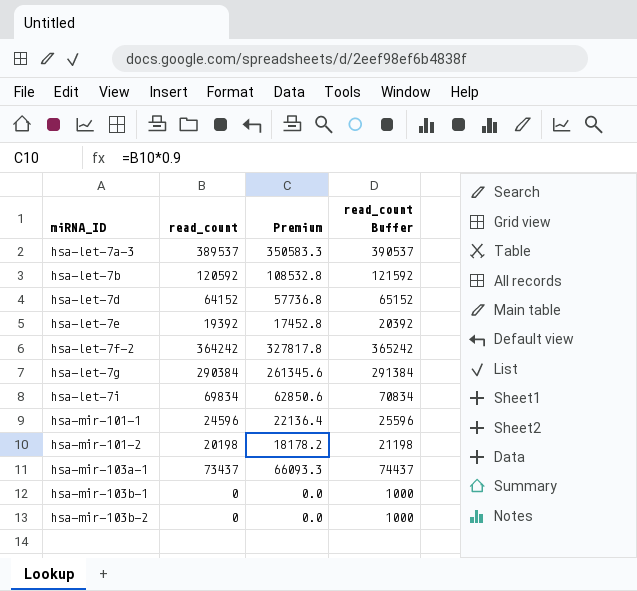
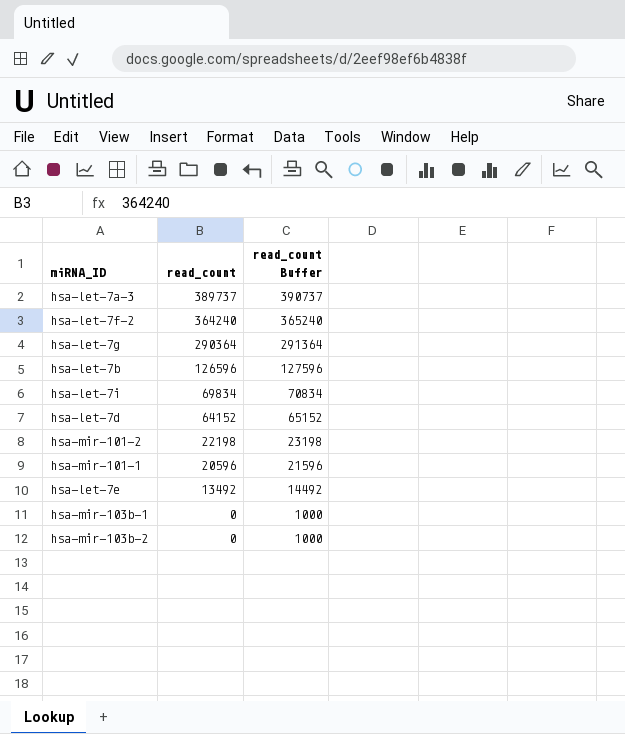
row order: miRNA_ID ascending -> read_count descending
column Premium | formula: [read_count] * 0.9 -> none
row hsa-mir-103a-1: 73437 | 66093.3 | 74437 -> none
hsa-let-7a-3 | read_count: 389537 -> 389737
hsa-let-7a-3 | read_count Buffer: 390537 -> 390737
hsa-let-7f-2 | read_count: 364242 -> 364240
hsa-let-7f-2 | read_count Buffer: 365242 -> 365240
hsa-let-7g | read_count: 290384 -> 290364
hsa-let-7g | read_count Buffer: 291384 -> 291364
hsa-let-7b | read_count: 120592 -> 126596
hsa-let-7b | read_count Buffer: 121592 -> 127596
hsa-mir-101-2 | read_count: 20198 -> 22198
hsa-mir-101-2 | read_count Buffer: 21198 -> 23198
hsa-mir-101-1 | read_count: 24596 -> 20596
hsa-mir-101-1 | read_count Buffer: 25596 -> 21596
hsa-let-7e | read_count: 19392 -> 13492
hsa-let-7e | read_count Buffer: 20392 -> 14492

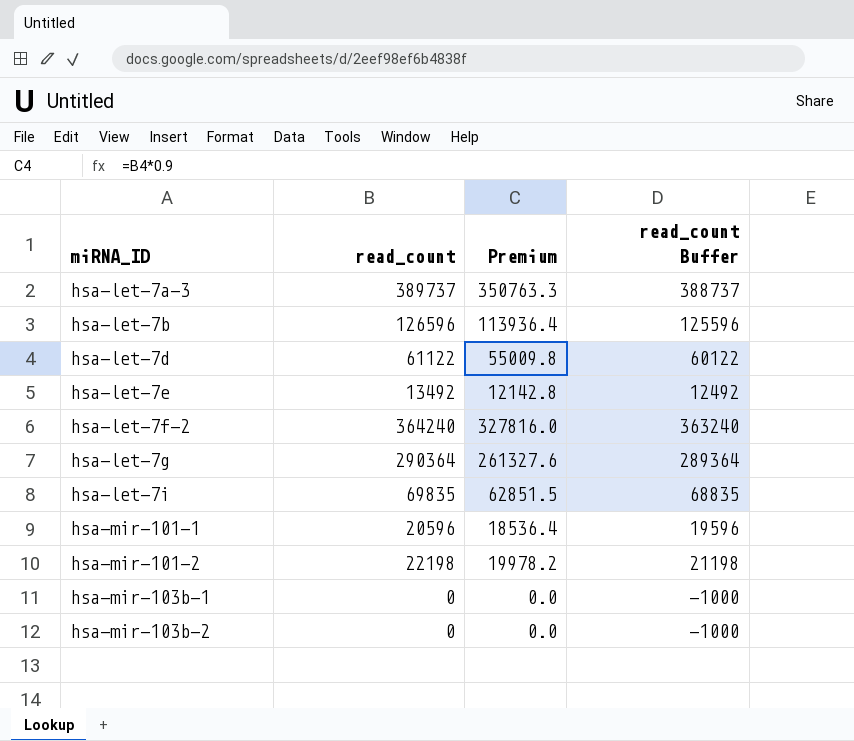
row order: read_count descending -> miRNA_ID ascending
column Premium | formula: none -> [read_count] * 0.9
column read_count Buffer | formula: [read_count] + 1000 -> [read_count] - 1000
hsa-let-7d | read_count: 64152 -> 61122
hsa-let-7i | read_count: 69834 -> 69835

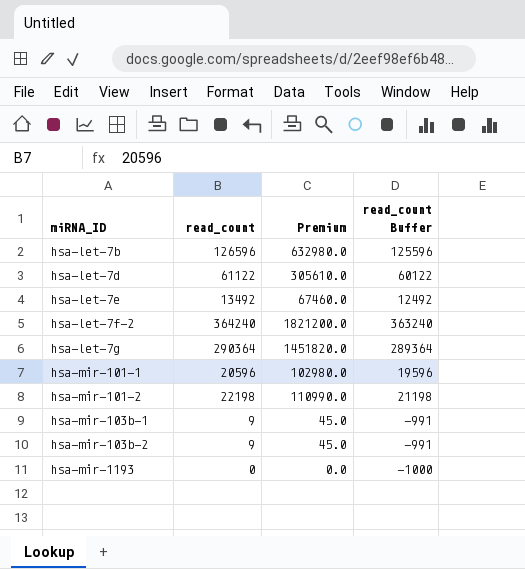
column Premium | formula: [read_count] * 0.9 -> [read_count] * 5
row hsa-let-7a-3: 389737 | 350763.3 | 388737 -> none
row hsa-let-7i: 69835 | 62851.5 | 68835 -> none
hsa-mir-103b-1 | read_count: 0 -> 9
hsa-mir-103b-1 | read_count Buffer: -1000 -> -991
hsa-mir-103b-2 | read_count: 0 -> 9
hsa-mir-103b-2 | read_count Buffer: -1000 -> -991
row hsa-mir-1193: none -> 0 | 0.0 | -1000

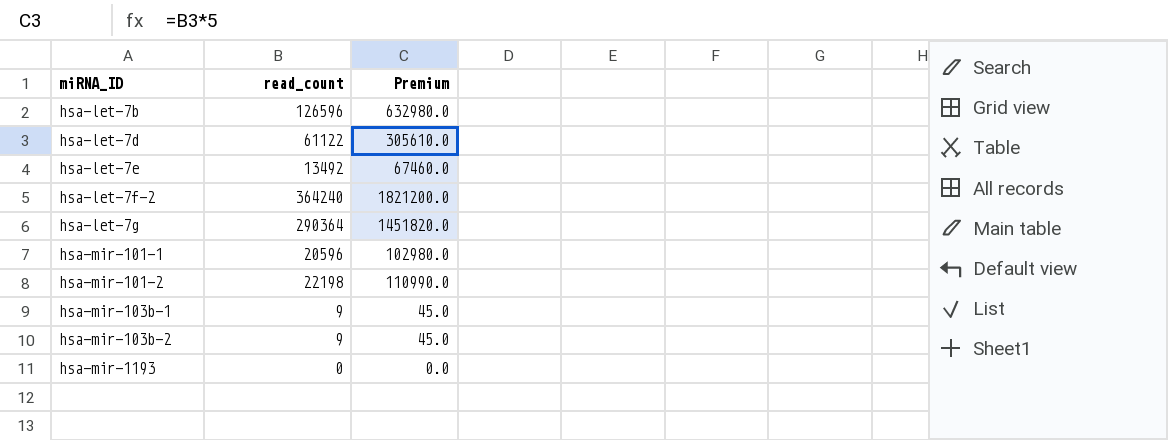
column read_count Buffer | formula: [read_count] - 1000 -> none

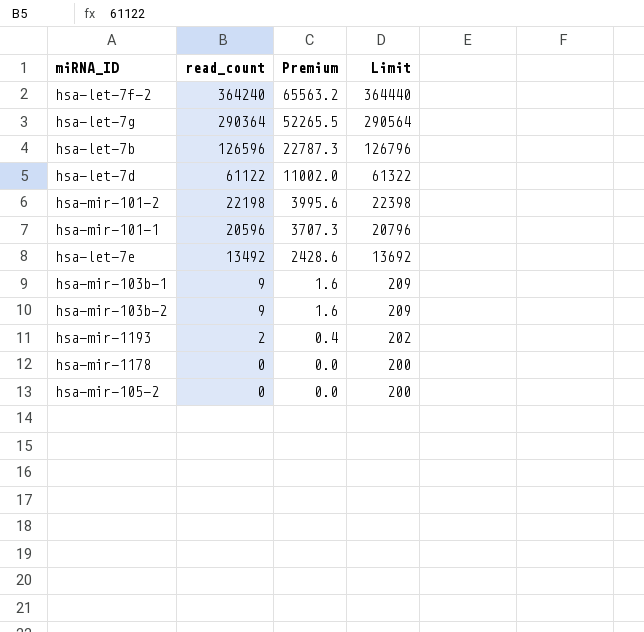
row order: miRNA_ID ascending -> read_count descending
column Premium | formula: [read_count] * 5 -> [read_count] * 0.18
column Limit | formula: none -> [read_count] + 200
hsa-mir-1193 | read_count: 0 -> 2
row hsa-mir-1178: none -> 0 | 0.0 | 200
row hsa-mir-105-2: none -> 0 | 0.0 | 200

